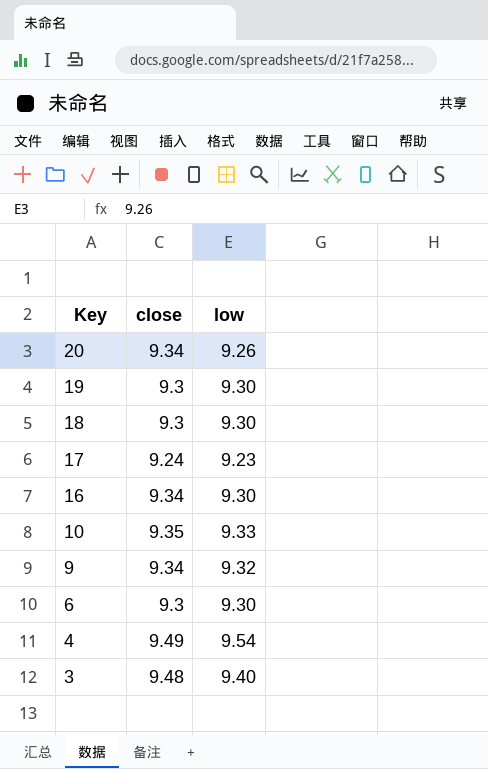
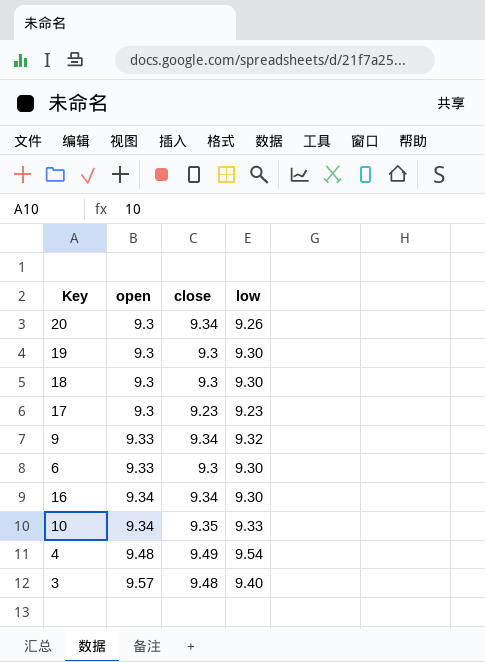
row order: Key descending -> open ascending
column open | position: none -> 2
17 | close: 9.24 -> 9.23

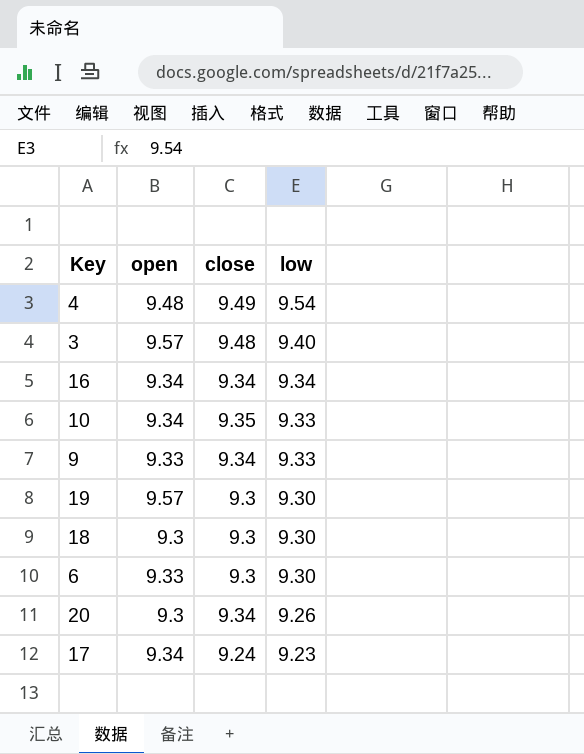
row order: open ascending -> low descending
16 | low: 9.30 -> 9.34
9 | low: 9.32 -> 9.33
19 | open: 9.3 -> 9.57
17 | open: 9.3 -> 9.34
17 | close: 9.23 -> 9.24

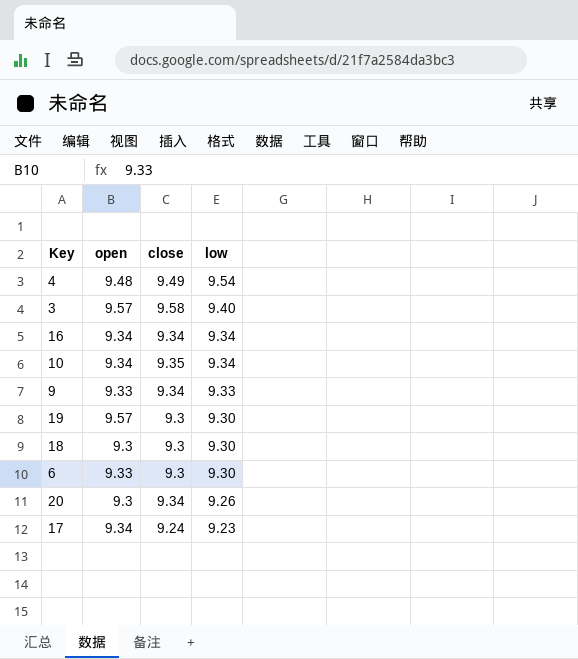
3 | close: 9.48 -> 9.58
10 | low: 9.33 -> 9.34

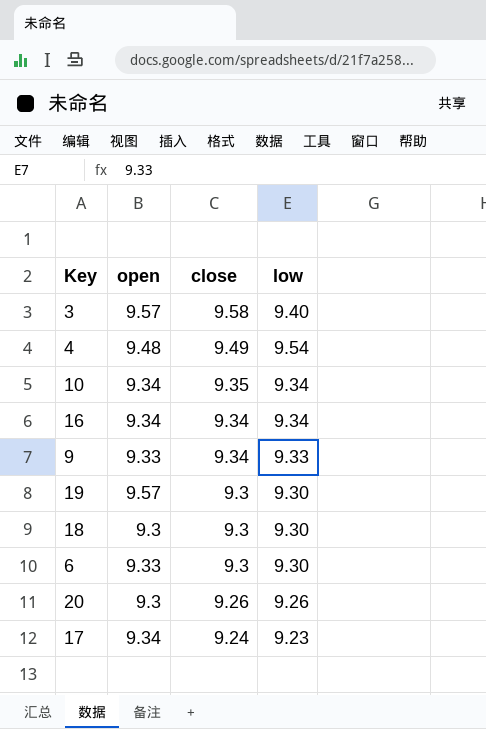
row order: low descending -> close descending
20 | close: 9.34 -> 9.26

